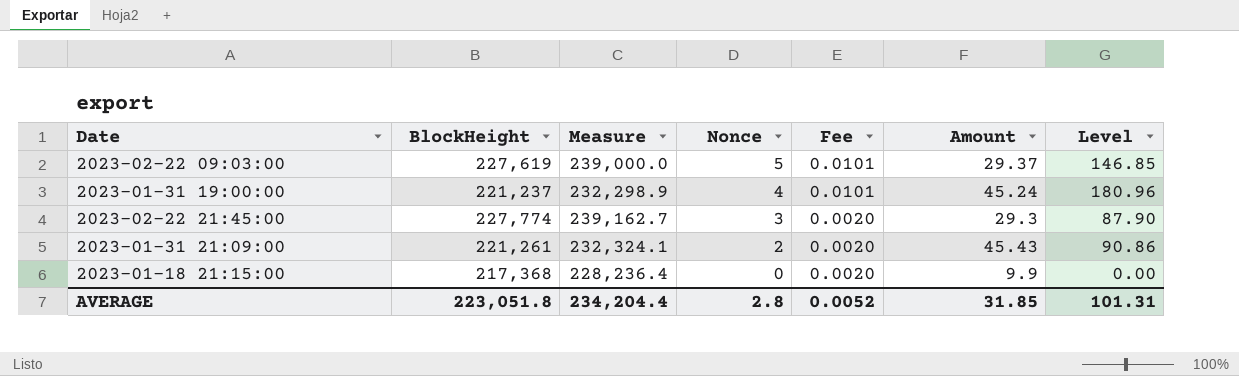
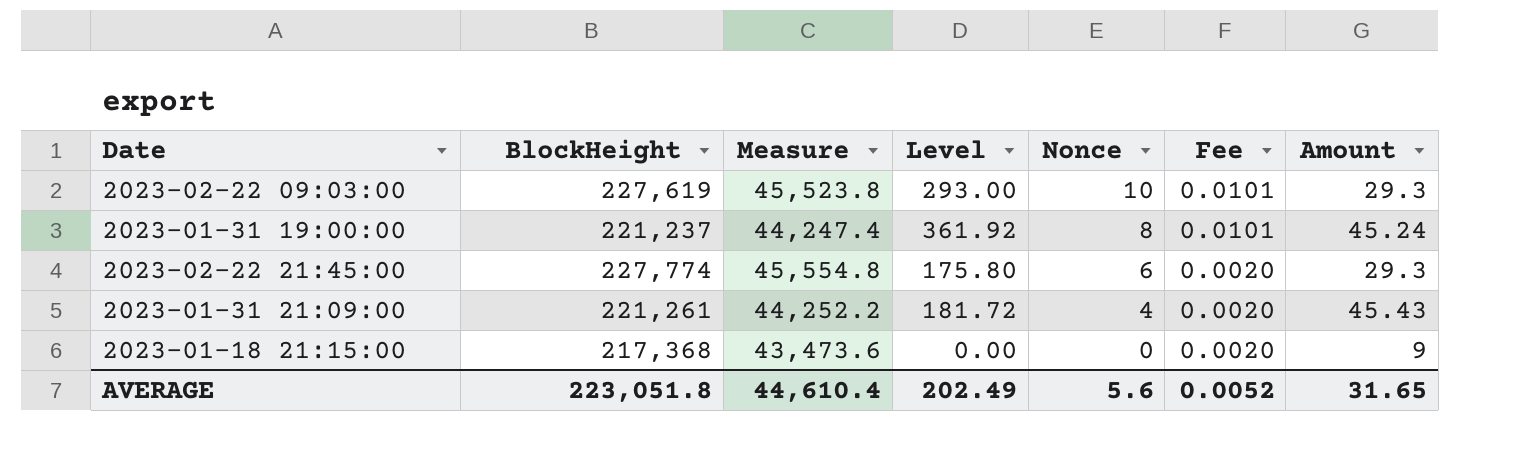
column Measure | formula: [BlockHeight] * 1.05 -> [BlockHeight] * 0.2
column Level | position: 7 -> 4
2023-02-22 09:03:00 | Level: 146.85 -> 293.00
2023-02-22 09:03:00 | Nonce: 5 -> 10
2023-02-22 09:03:00 | Amount: 29.37 -> 29.3
2023-01-31 19:00:00 | Level: 180.96 -> 361.92
2023-01-31 19:00:00 | Nonce: 4 -> 8
2023-02-22 21:45:00 | Level: 87.90 -> 175.80
2023-02-22 21:45:00 | Nonce: 3 -> 6
2023-01-31 21:09:00 | Level: 90.86 -> 181.72
2023-01-31 21:09:00 | Nonce: 2 -> 4
2023-01-18 21:15:00 | Amount: 9.9 -> 9
AVERAGE | Measure: 234,204.4 -> 44,610.4
AVERAGE | Level: 101.31 -> 202.49
AVERAGE | Nonce: 2.8 -> 5.6
AVERAGE | Amount: 31.85 -> 31.65

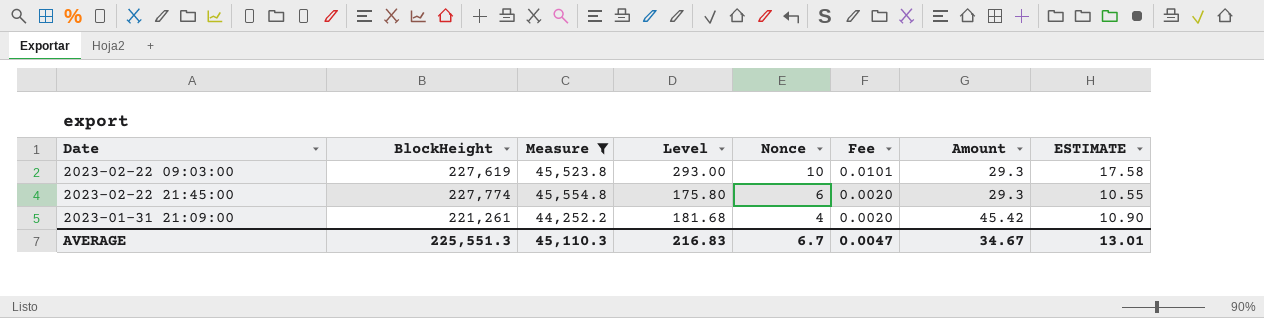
filter: none -> Measure >= 44,252.2
column ESTIMATE | formula: none -> [Level] * 0.06
2023-01-31 21:09:00 | Level: 181.72 -> 181.68
2023-01-31 21:09:00 | Amount: 45.43 -> 45.42
AVERAGE | BlockHeight: 223,051.8 -> 225,551.3
AVERAGE | Measure: 44,610.4 -> 45,110.3
AVERAGE | Level: 202.49 -> 216.83
AVERAGE | Nonce: 5.6 -> 6.7
AVERAGE | Fee: 0.0052 -> 0.0047
AVERAGE | Amount: 31.65 -> 34.67

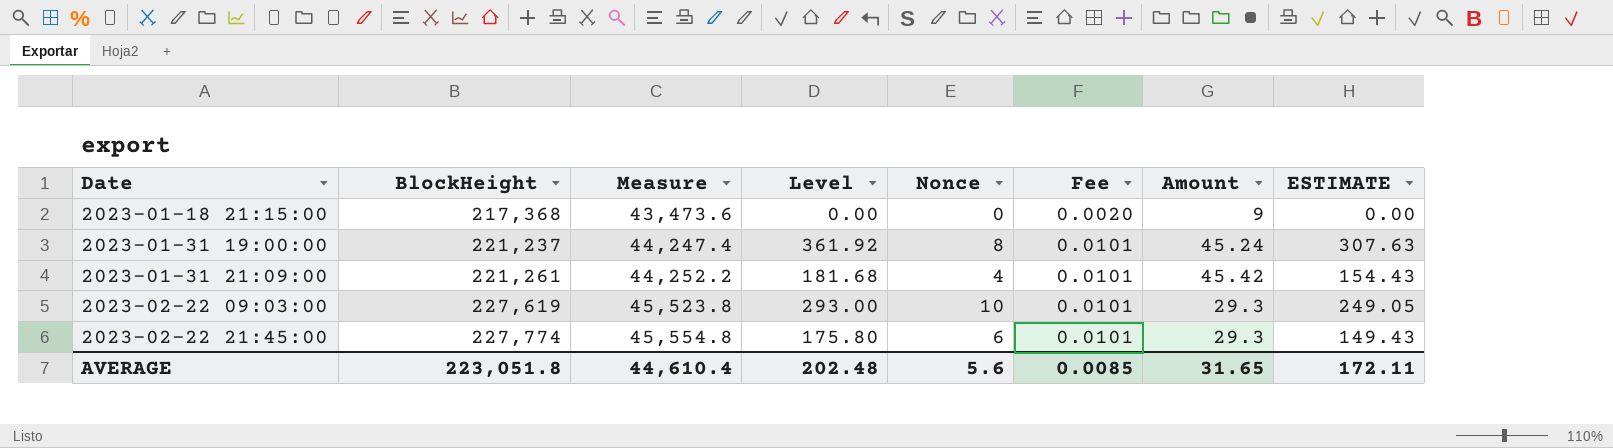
filter: Measure >= 44,252.2 -> none
row order: Nonce descending -> Date ascending
column ESTIMATE | formula: [Level] * 0.06 -> [Level] * 0.85
2023-01-31 21:09:00 | Fee: 0.0020 -> 0.0101
2023-02-22 21:45:00 | Fee: 0.0020 -> 0.0101
AVERAGE | BlockHeight: 225,551.3 -> 223,051.8
AVERAGE | Measure: 45,110.3 -> 44,610.4
AVERAGE | Level: 216.83 -> 202.48
AVERAGE | Nonce: 6.7 -> 5.6
AVERAGE | Fee: 0.0047 -> 0.0085
AVERAGE | Amount: 34.67 -> 31.65
AVERAGE | ESTIMATE: 13.01 -> 172.11

